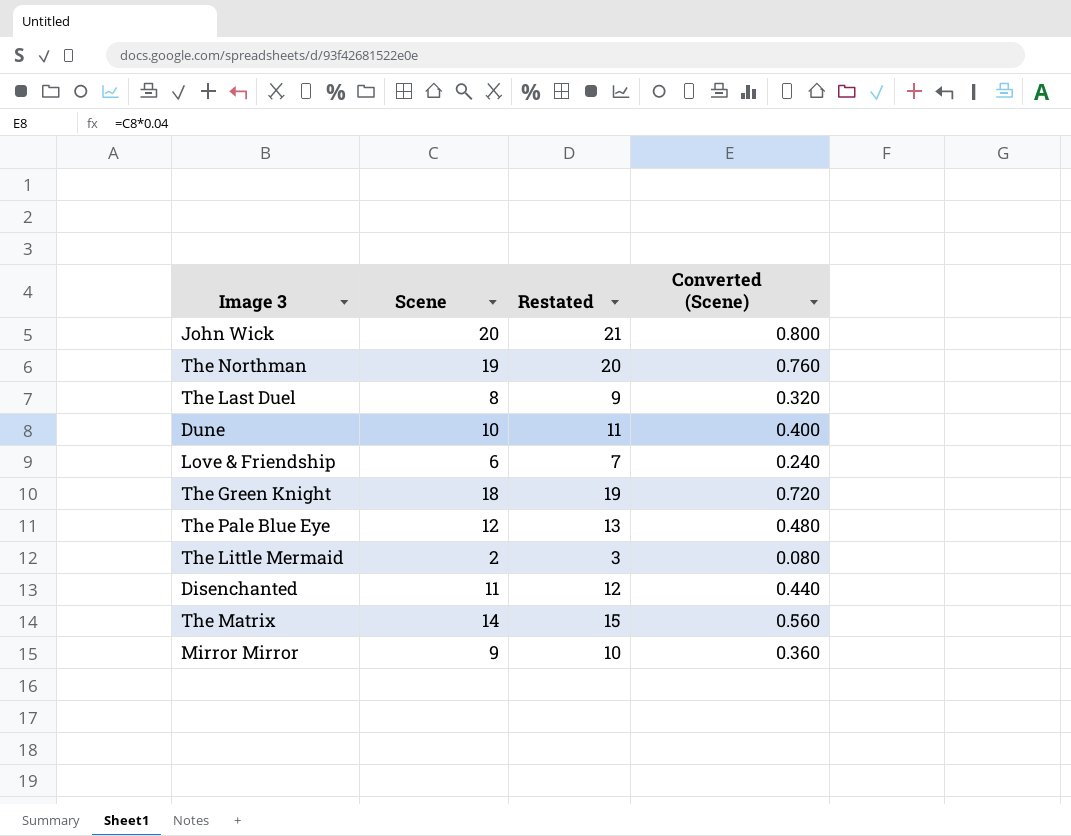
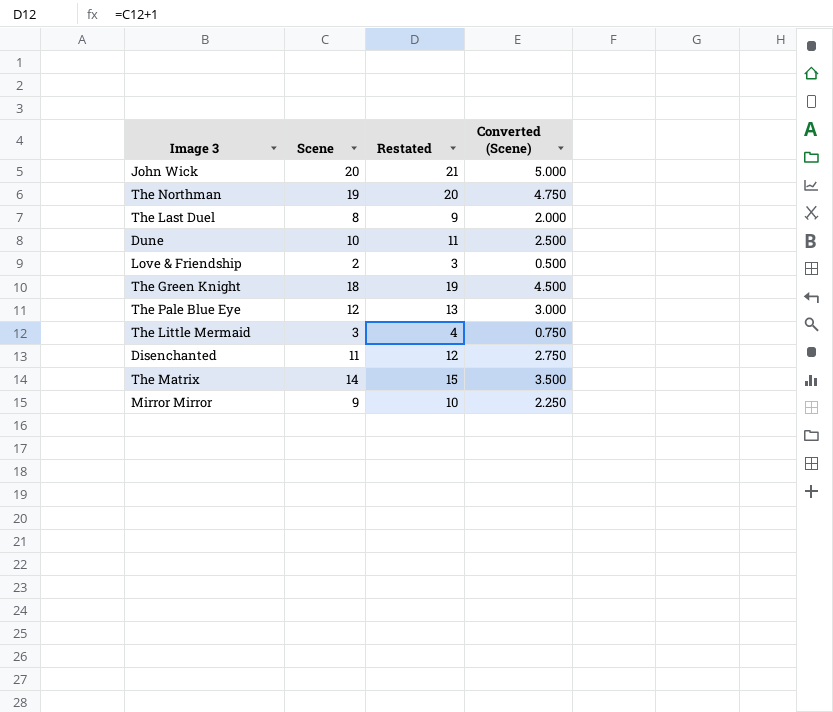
column Converted (Scene) | formula: [Scene] * 0.04 -> [Scene] * 0.25
Love & Friendship | Scene: 6 -> 2
Love & Friendship | Restated: 7 -> 3
The Little Mermaid | Scene: 2 -> 3
The Little Mermaid | Restated: 3 -> 4

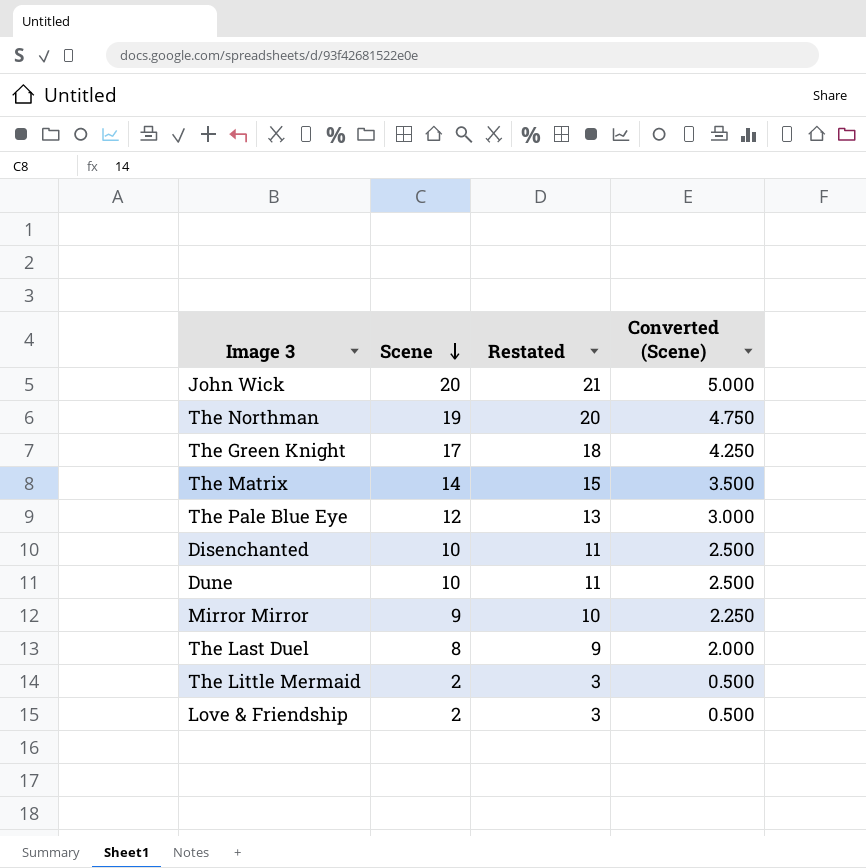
row order: none -> Scene descending
The Green Knight | Scene: 18 -> 17
The Green Knight | Restated: 19 -> 18
The Green Knight | Converted (Scene): 4.500 -> 4.250
Disenchanted | Scene: 11 -> 10
Disenchanted | Restated: 12 -> 11
Disenchanted | Converted (Scene): 2.750 -> 2.500
The Little Mermaid | Scene: 3 -> 2
The Little Mermaid | Restated: 4 -> 3
The Little Mermaid | Converted (Scene): 0.750 -> 0.500

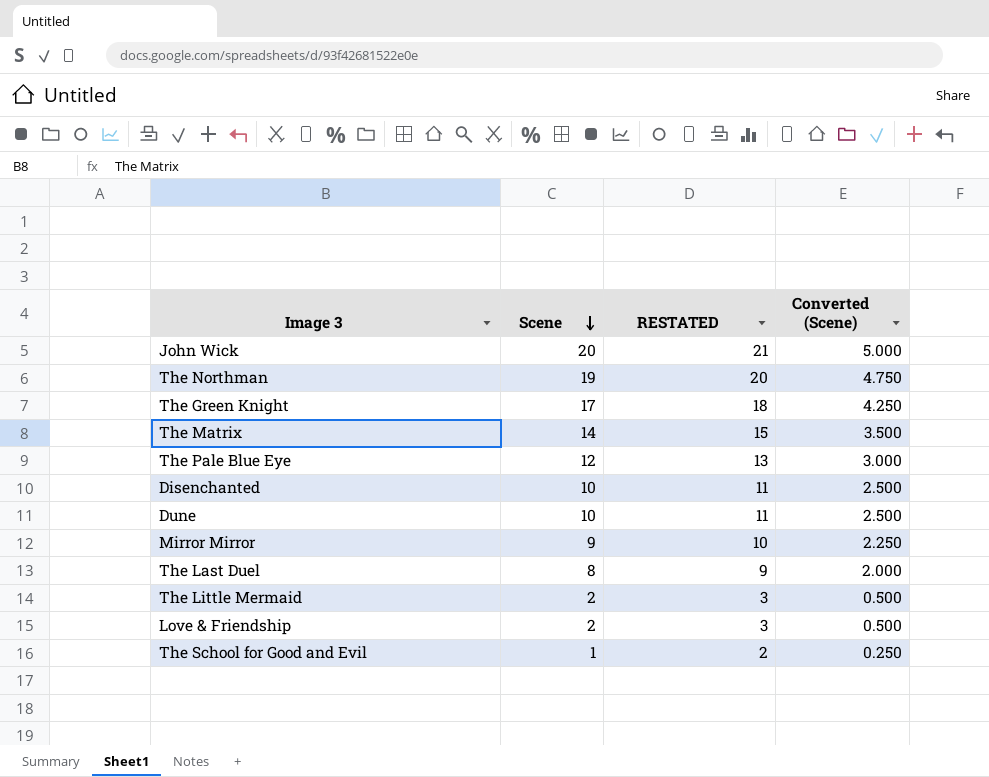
column name: Restated -> RESTATED
row The School for Good and Evil: none -> 1 | 2 | 0.250

